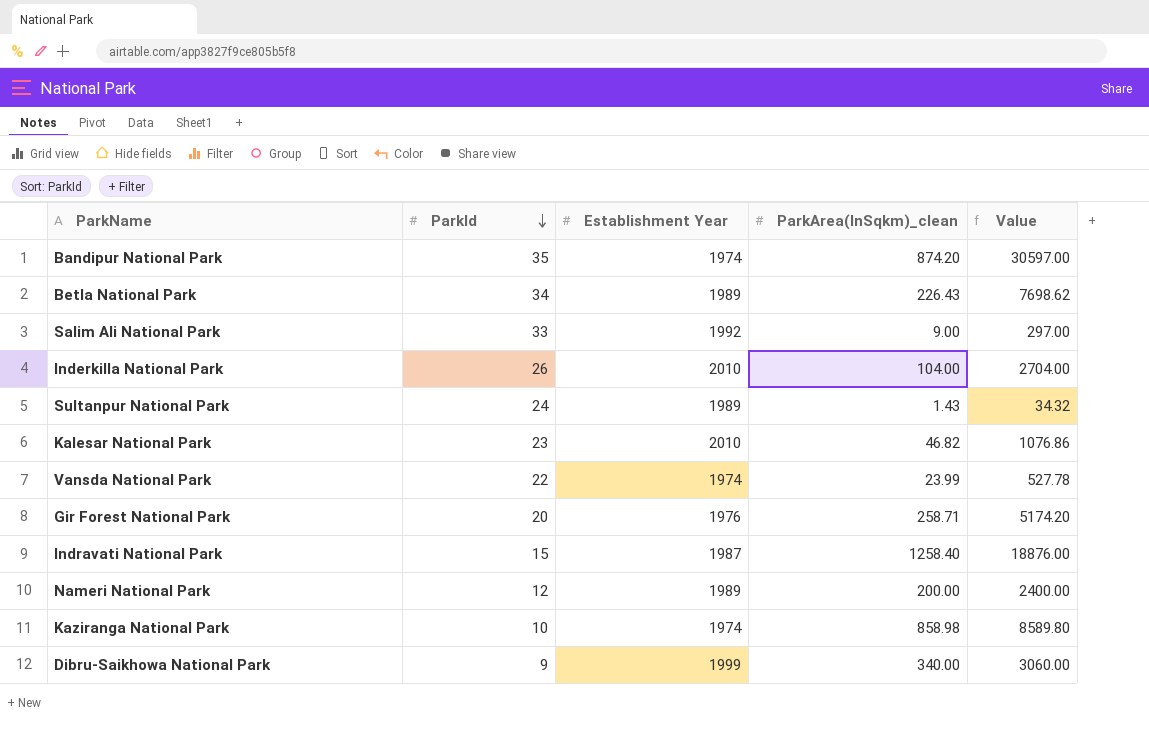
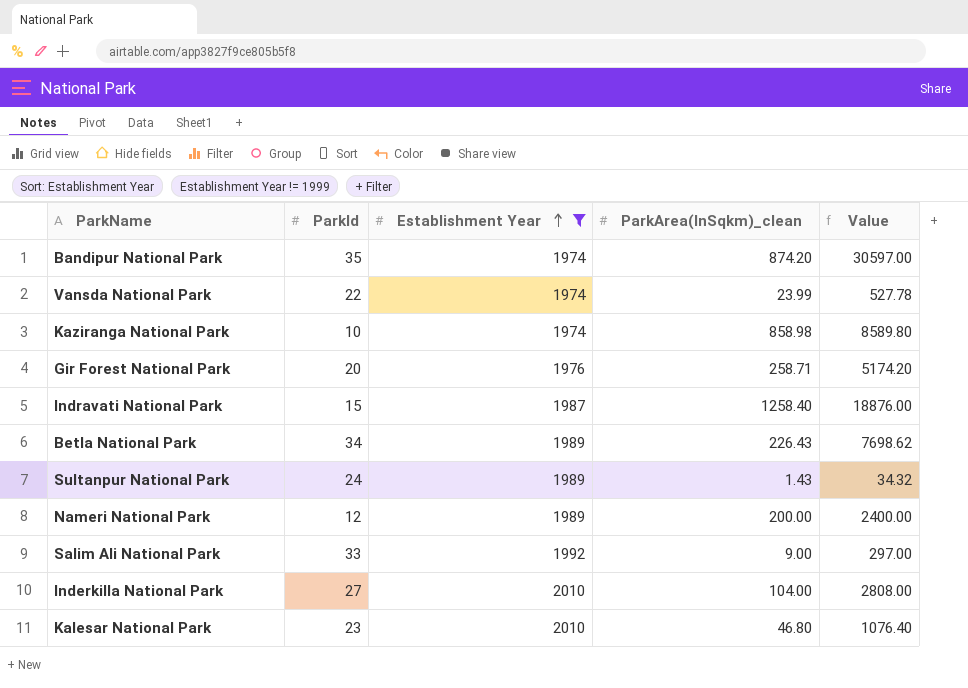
filter: none -> Establishment Year != 1999
row order: ParkId descending -> Establishment Year ascending
Inderkilla National Park | ParkId: 26 -> 27
Inderkilla National Park | Value: 2704.00 -> 2808.00
Kalesar National Park | ParkArea(InSqkm)_clean: 46.82 -> 46.80
Kalesar National Park | Value: 1076.86 -> 1076.40

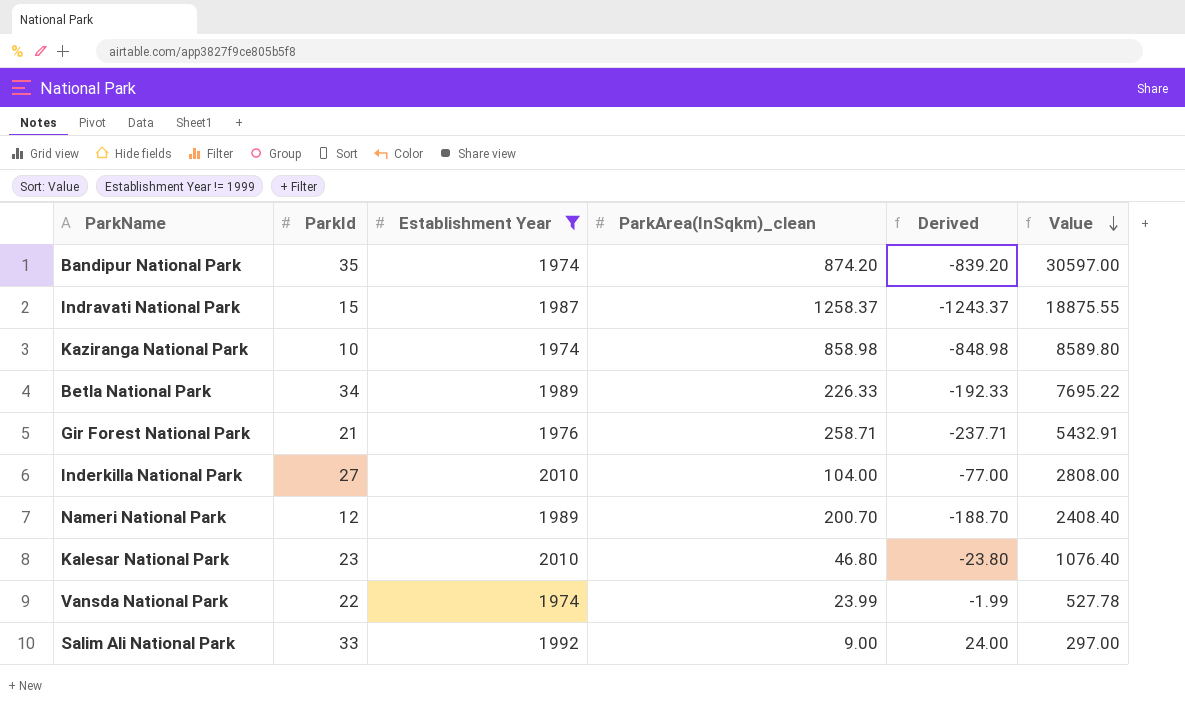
row order: Establishment Year ascending -> Value descending
column Derived | formula: none -> [ParkId] - [ParkArea(InSqkm)_clean]
row Sultanpur National Park: 24 | 1989 | 1.43 | 34.32 -> none
Indravati National Park | ParkArea(InSqkm)_clean: 1258.40 -> 1258.37
Indravati National Park | Value: 18876.00 -> 18875.55
Betla National Park | ParkArea(InSqkm)_clean: 226.43 -> 226.33
Betla National Park | Value: 7698.62 -> 7695.22
Gir Forest National Park | ParkId: 20 -> 21
Gir Forest National Park | Value: 5174.20 -> 5432.91
Nameri National Park | ParkArea(InSqkm)_clean: 200.00 -> 200.70
Nameri National Park | Value: 2400.00 -> 2408.40

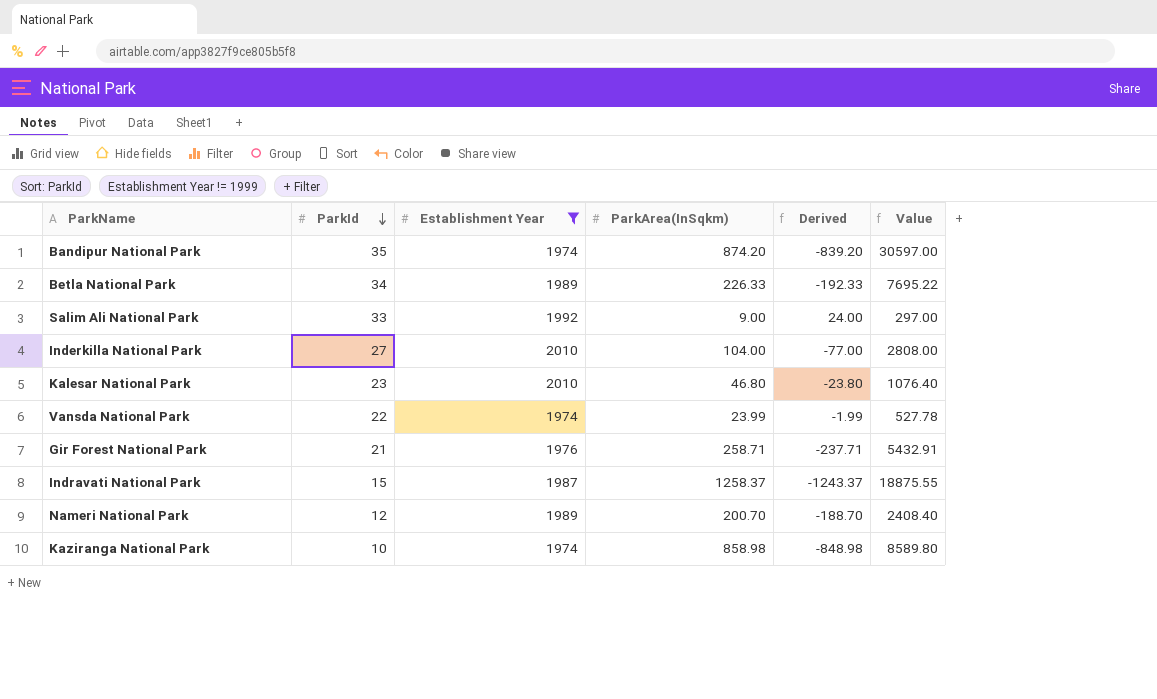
row order: Value descending -> ParkId descending
column name: ParkArea(InSqkm)_clean -> ParkArea(InSqkm)

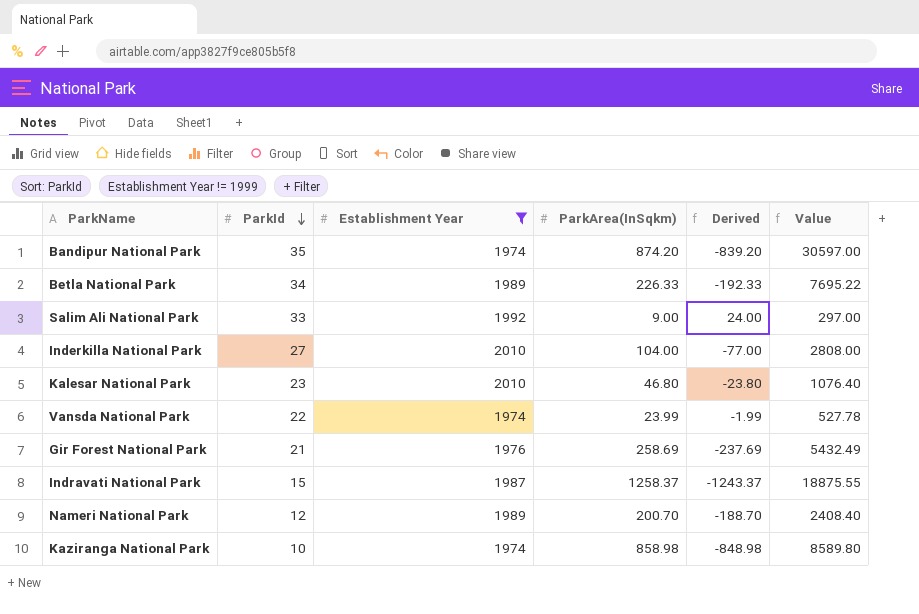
Gir Forest National Park | ParkArea(InSqkm): 258.71 -> 258.69
Gir Forest National Park | Derived: -237.71 -> -237.69
Gir Forest National Park | Value: 5432.91 -> 5432.49

